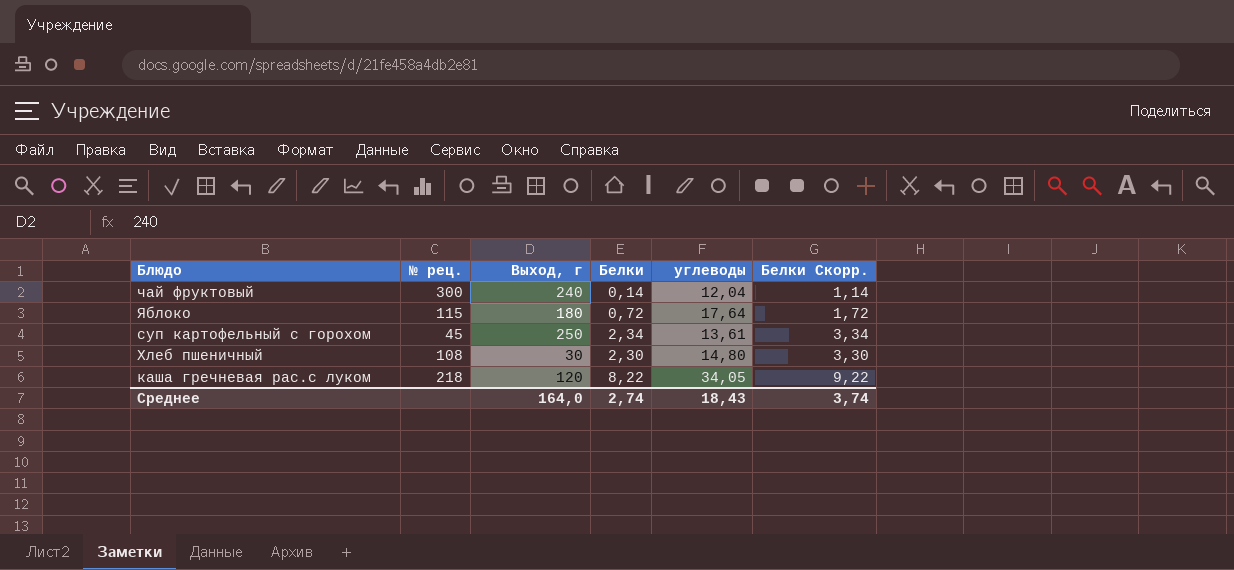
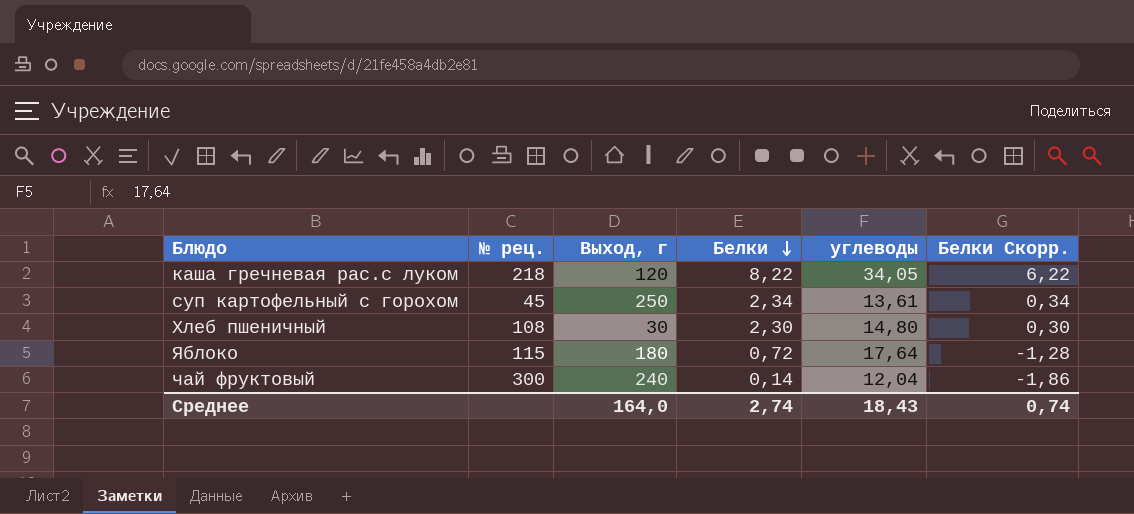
row order: none -> Белки descending
column Белки Скорр. | formula: [Белки] + 1 -> [Белки] - 2
Среднее | Белки Скорр.: 3,74 -> 0,74

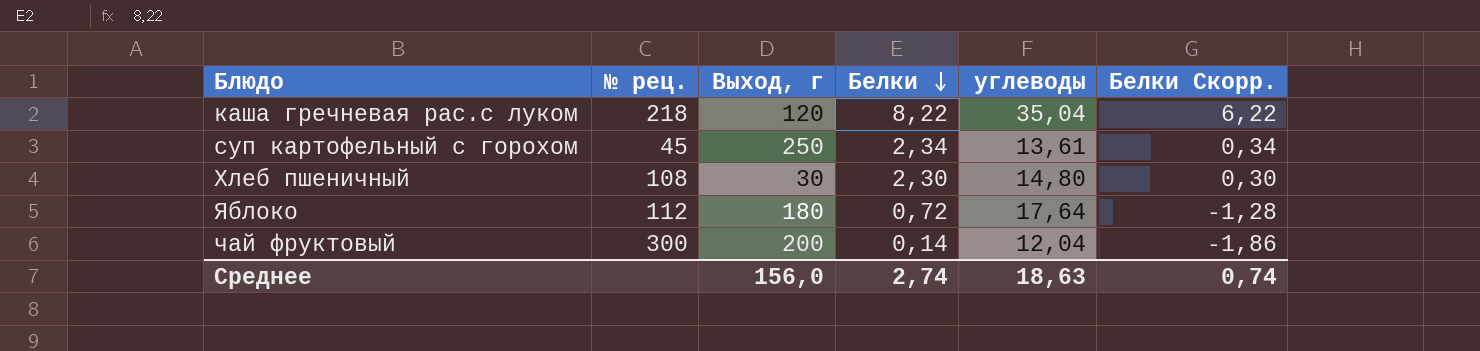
каша гречневая рас.с луком | углеводы: 34,05 -> 35,04
Яблоко | № рец.: 115 -> 112
чай фруктовый | Выход, г: 240 -> 200
Среднее | Выход, г: 164,0 -> 156,0
Среднее | углеводы: 18,43 -> 18,63

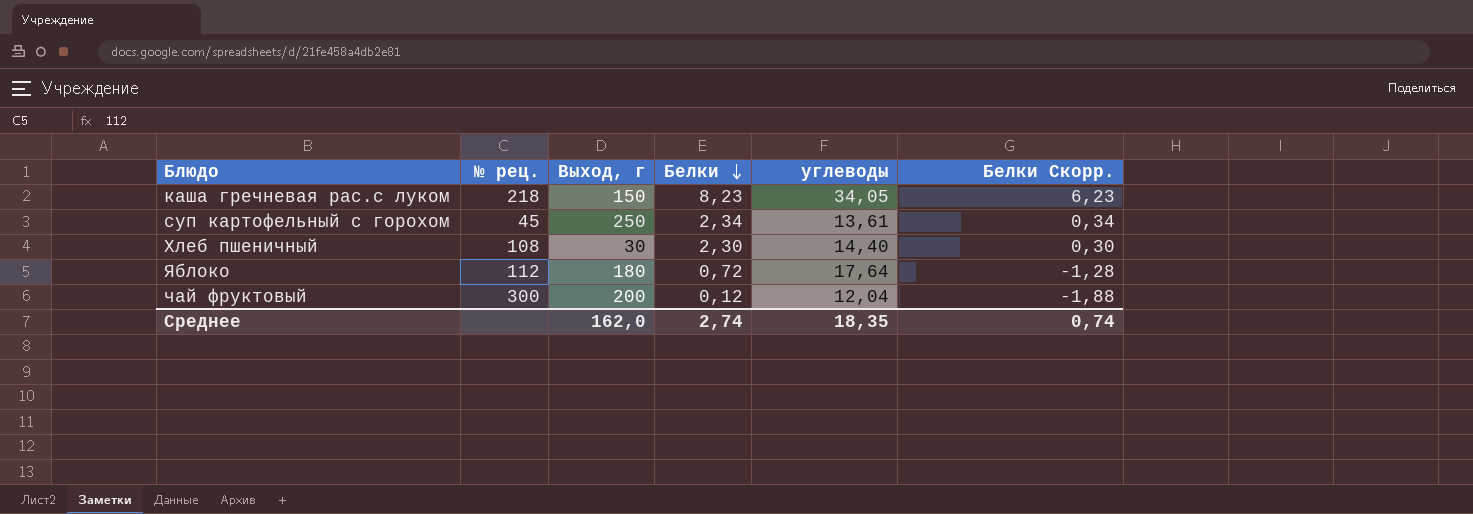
каша гречневая рас.с луком | Выход, г: 120 -> 150
каша гречневая рас.с луком | Белки: 8,22 -> 8,23
каша гречневая рас.с луком | углеводы: 35,04 -> 34,05
каша гречневая рас.с луком | Белки Скорр.: 6,22 -> 6,23
Хлеб пшеничный | углеводы: 14,80 -> 14,40
чай фруктовый | Белки: 0,14 -> 0,12
чай фруктовый | Белки Скорр.: -1,86 -> -1,88
Среднее | Выход, г: 156,0 -> 162,0
Среднее | углеводы: 18,63 -> 18,35

